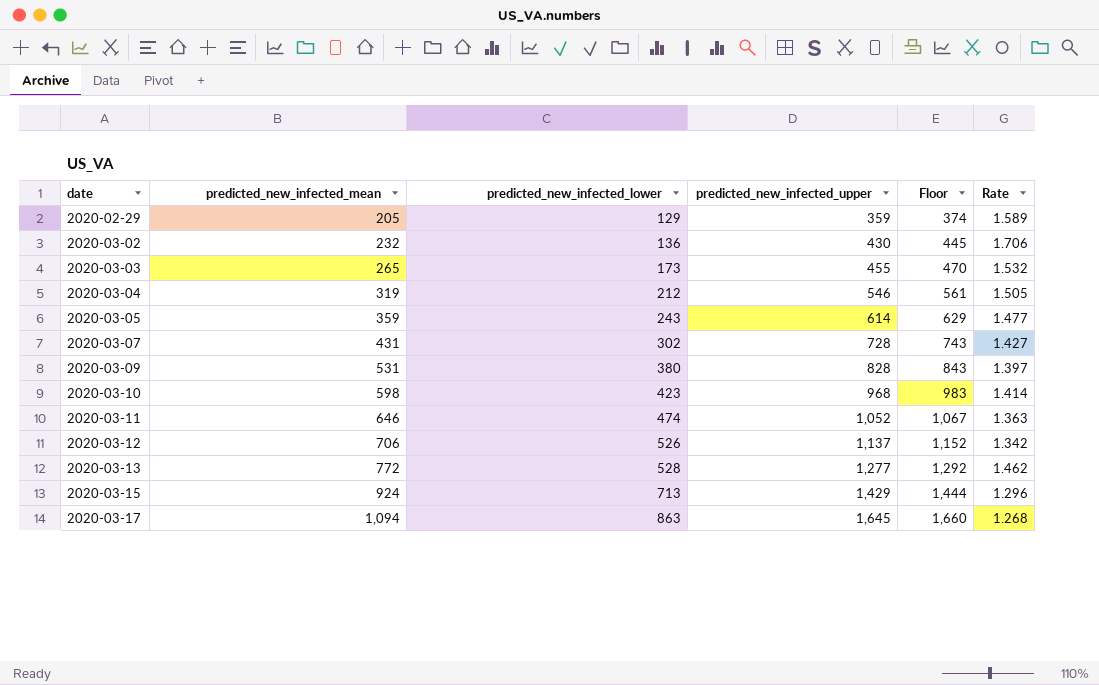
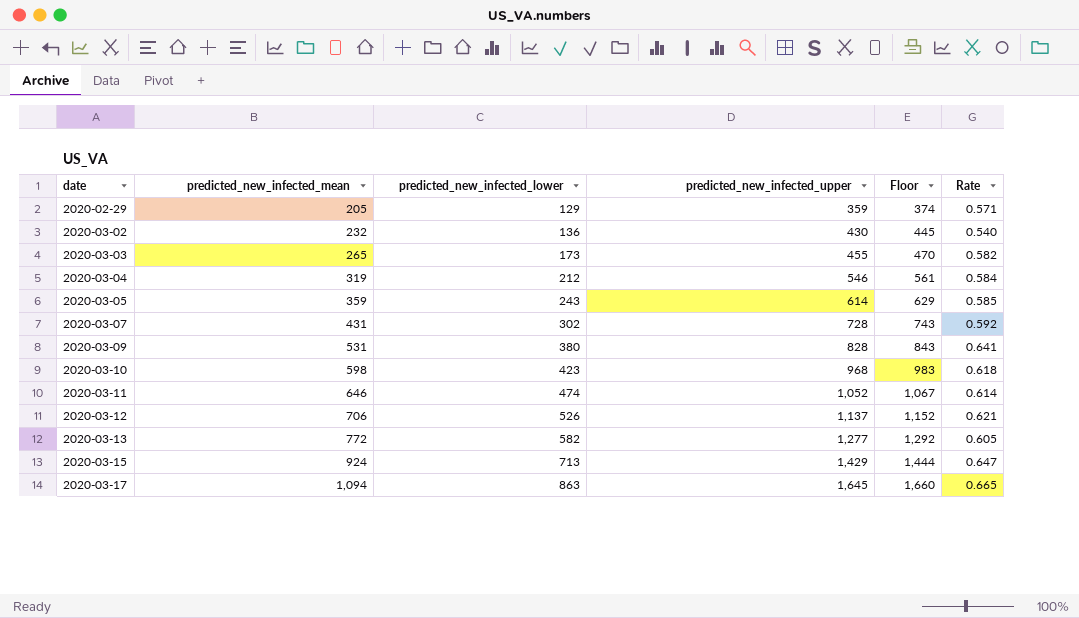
column Rate | formula: [predicted_new_infected_mean] / [predicted_new_infected_lower] -> [predicted_new_infected_mean] / [predicted_new_infected_upper]
2020-03-13 | predicted_new_infected_lower: 528 -> 582

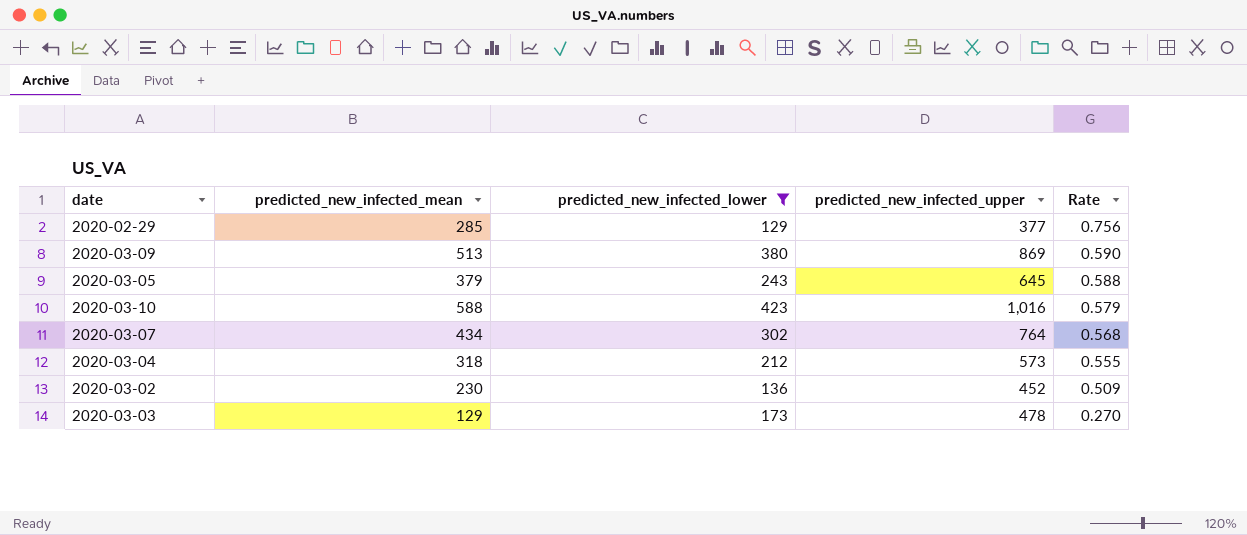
filter: none -> predicted_new_infected_lower <= 423
row order: date ascending -> Rate descending
column Floor | formula: [predicted_new_infected_upper] + 15 -> none
2020-02-29 | predicted_new_infected_mean: 205 -> 285
2020-02-29 | predicted_new_infected_upper: 359 -> 377
2020-02-29 | Rate: 0.571 -> 0.756
2020-03-09 | predicted_new_infected_mean: 531 -> 513
2020-03-09 | predicted_new_infected_upper: 828 -> 869
2020-03-09 | Rate: 0.641 -> 0.590
2020-03-05 | predicted_new_infected_mean: 359 -> 379
2020-03-05 | predicted_new_infected_upper: 614 -> 645
2020-03-05 | Rate: 0.585 -> 0.588
2020-03-10 | predicted_new_infected_mean: 598 -> 588
2020-03-10 | predicted_new_infected_upper: 968 -> 1,016
2020-03-10 | Rate: 0.618 -> 0.579
2020-03-07 | predicted_new_infected_mean: 431 -> 434
2020-03-07 | predicted_new_infected_upper: 728 -> 764
2020-03-07 | Rate: 0.592 -> 0.568
2020-03-04 | predicted_new_infected_mean: 319 -> 318
2020-03-04 | predicted_new_infected_upper: 546 -> 573
2020-03-04 | Rate: 0.584 -> 0.555
2020-03-02 | predicted_new_infected_mean: 232 -> 230
2020-03-02 | predicted_new_infected_upper: 430 -> 452
2020-03-02 | Rate: 0.540 -> 0.509
2020-03-03 | predicted_new_infected_mean: 265 -> 129
2020-03-03 | predicted_new_infected_upper: 455 -> 478
2020-03-03 | Rate: 0.582 -> 0.270

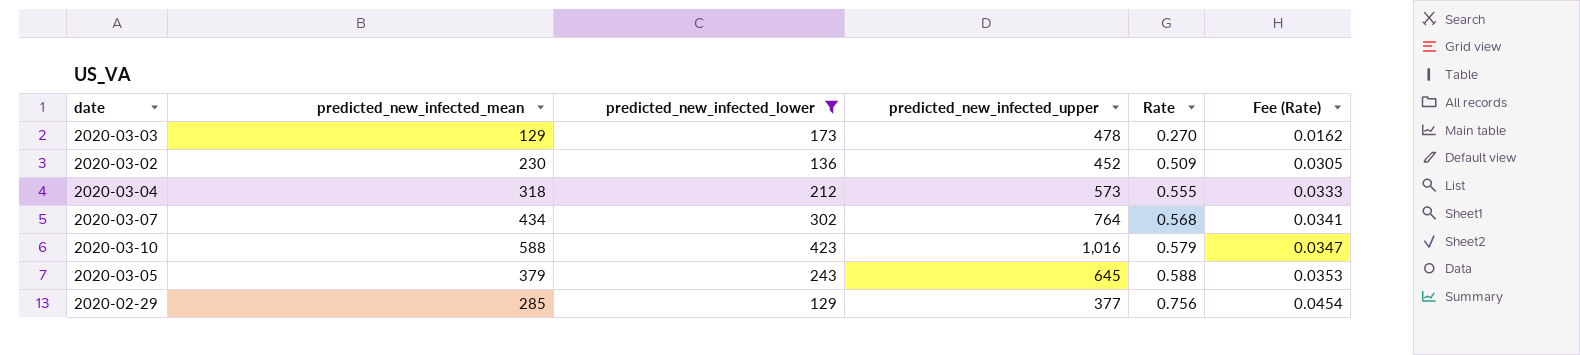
row order: Rate descending -> Rate ascending
column Fee (Rate) | formula: none -> [Rate] * 0.06
row 2020-03-09: 513 | 380 | 869 | 0.590 -> none

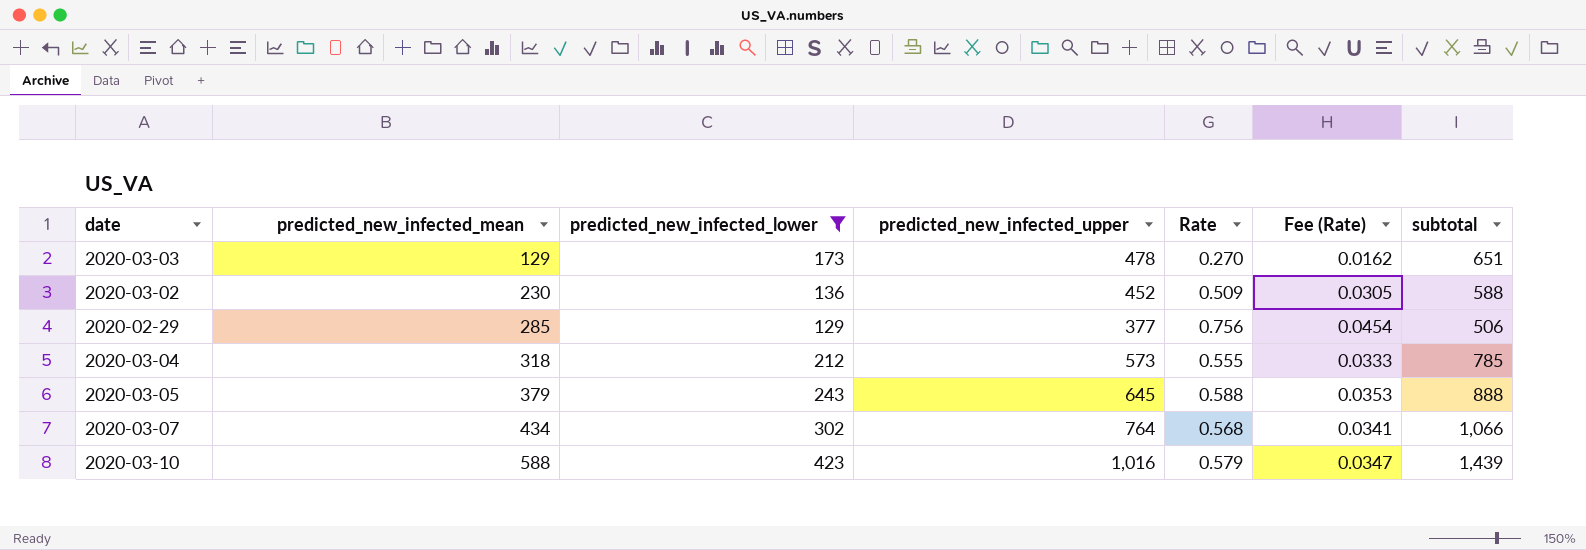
row order: Rate ascending -> predicted_new_infected_mean ascending
column subtotal | formula: none -> [predicted_new_infected_lower] + [predicted_new_infected_upper]

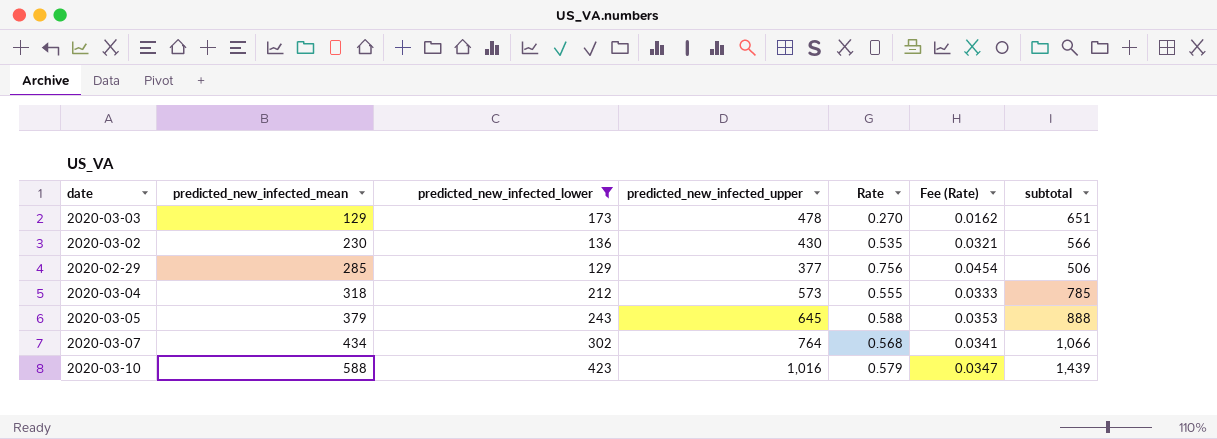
2020-03-02 | predicted_new_infected_upper: 452 -> 430
2020-03-02 | Rate: 0.509 -> 0.535
2020-03-02 | Fee (Rate): 0.0305 -> 0.0321
2020-03-02 | subtotal: 588 -> 566

